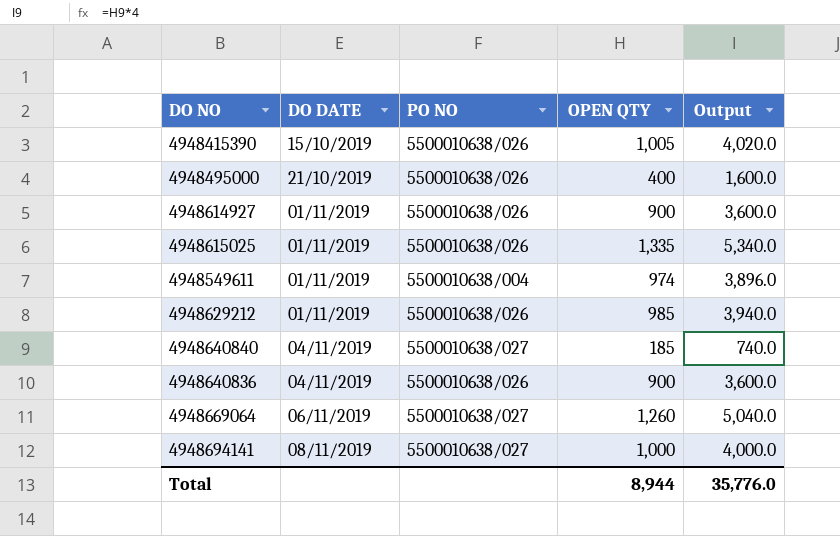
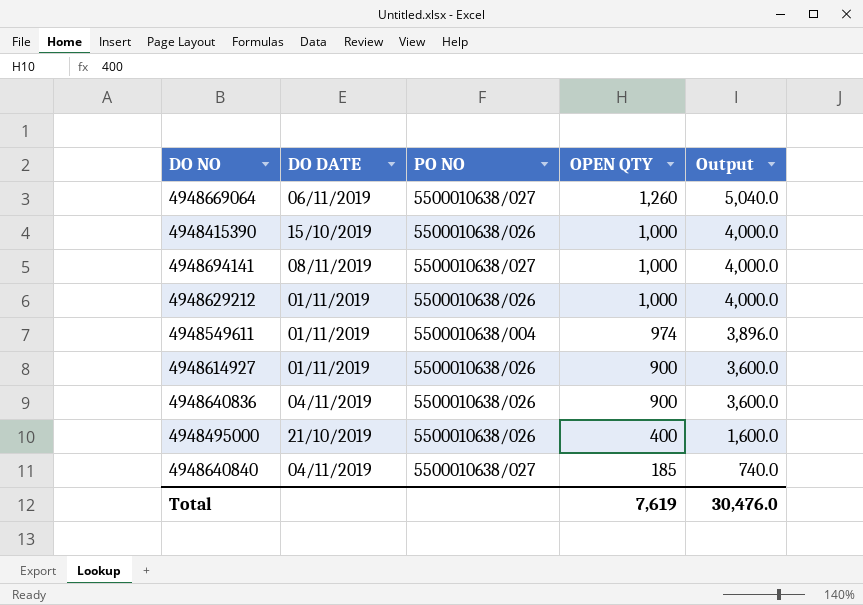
row order: DO DATE ascending -> OPEN QTY descending
row 4948615025: 01/11/2019 | 5500010638/026 | 1,335 | 5,340.0 -> none
4948415390 | OPEN QTY: 1,005 -> 1,000
4948415390 | Output: 4,020.0 -> 4,000.0
4948629212 | OPEN QTY: 985 -> 1,000
4948629212 | Output: 3,940.0 -> 4,000.0
Total | OPEN QTY: 8,944 -> 7,619
Total | Output: 35,776.0 -> 30,476.0

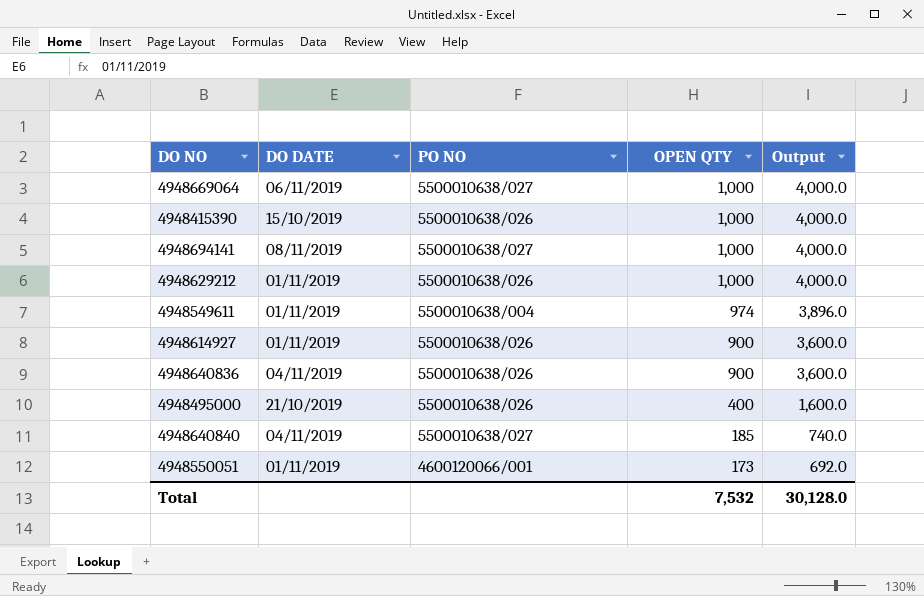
4948669064 | OPEN QTY: 1,260 -> 1,000
4948669064 | Output: 5,040.0 -> 4,000.0
row 4948550051: none -> 01/11/2019 | 4600120066/001 | 173 | 692.0
Total | OPEN QTY: 7,619 -> 7,532
Total | Output: 30,476.0 -> 30,128.0

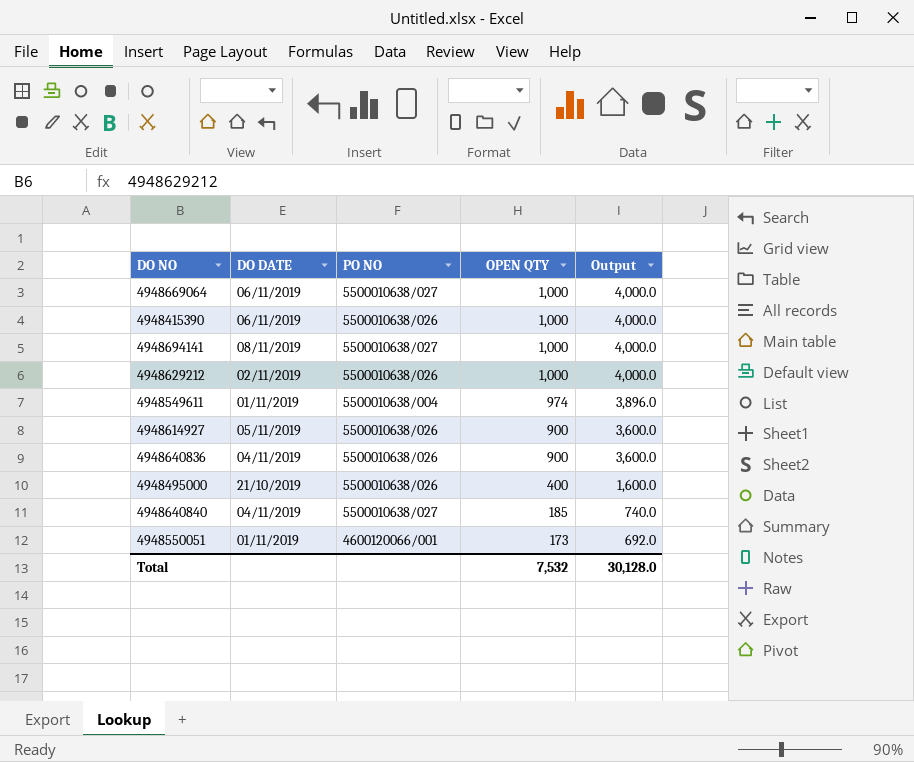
4948415390 | DO DATE: 15/10/2019 -> 06/11/2019
4948629212 | DO DATE: 01/11/2019 -> 02/11/2019
4948614927 | DO DATE: 01/11/2019 -> 05/11/2019

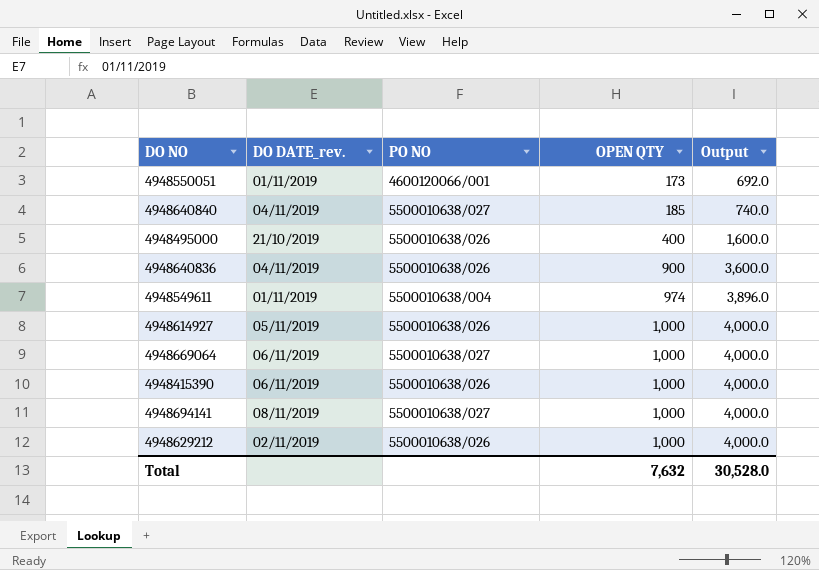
row order: OPEN QTY descending -> OPEN QTY ascending
column name: DO DATE -> DO DATE_rev.
4948614927 | OPEN QTY: 900 -> 1,000
4948614927 | Output: 3,600.0 -> 4,000.0
Total | OPEN QTY: 7,532 -> 7,632
Total | Output: 30,128.0 -> 30,528.0

